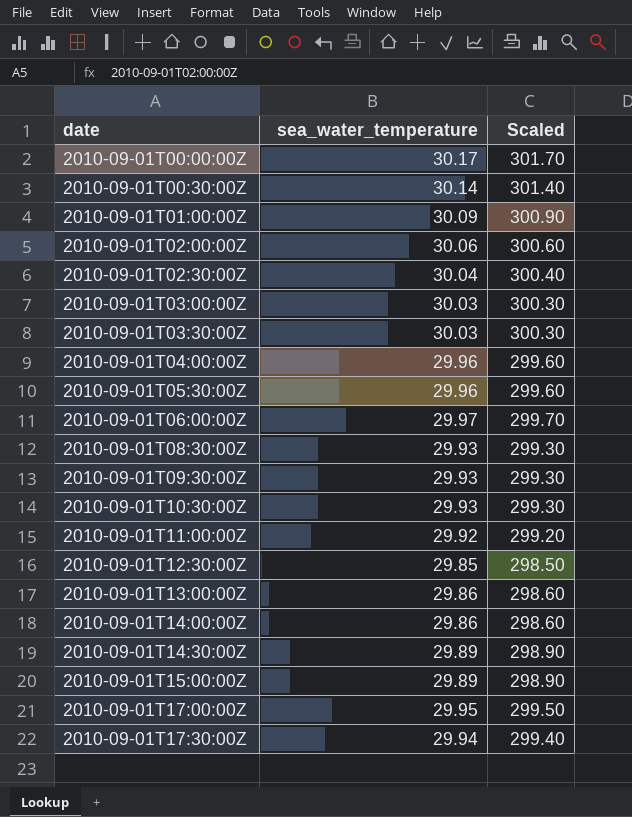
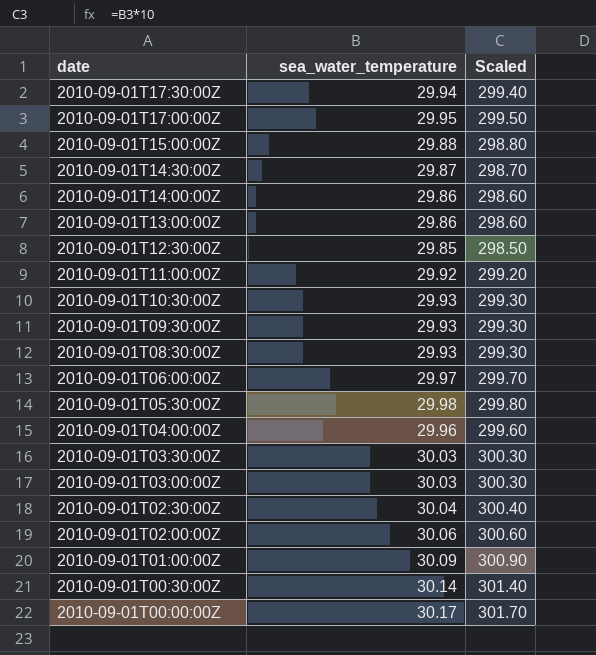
row order: date ascending -> date descending
2010-09-01T15:00:00Z | sea_water_temperature: 29.89 -> 29.88
2010-09-01T15:00:00Z | Scaled: 298.90 -> 298.80
2010-09-01T14:30:00Z | sea_water_temperature: 29.89 -> 29.87
2010-09-01T14:30:00Z | Scaled: 298.90 -> 298.70
2010-09-01T05:30:00Z | sea_water_temperature: 29.96 -> 29.98
2010-09-01T05:30:00Z | Scaled: 299.60 -> 299.80

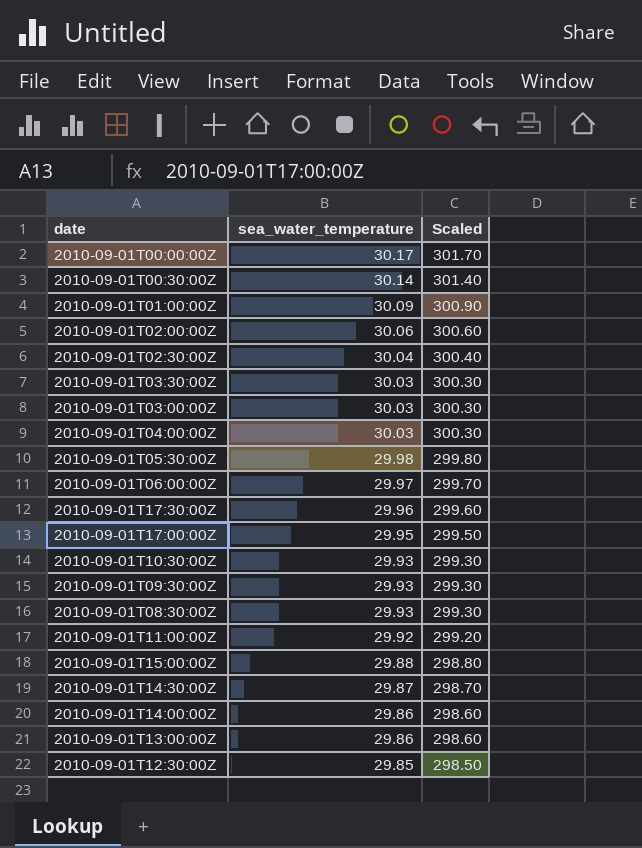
row order: date descending -> sea_water_temperature descending
2010-09-01T04:00:00Z | sea_water_temperature: 29.96 -> 30.03
2010-09-01T04:00:00Z | Scaled: 299.60 -> 300.30
2010-09-01T17:30:00Z | sea_water_temperature: 29.94 -> 29.96
2010-09-01T17:30:00Z | Scaled: 299.40 -> 299.60

